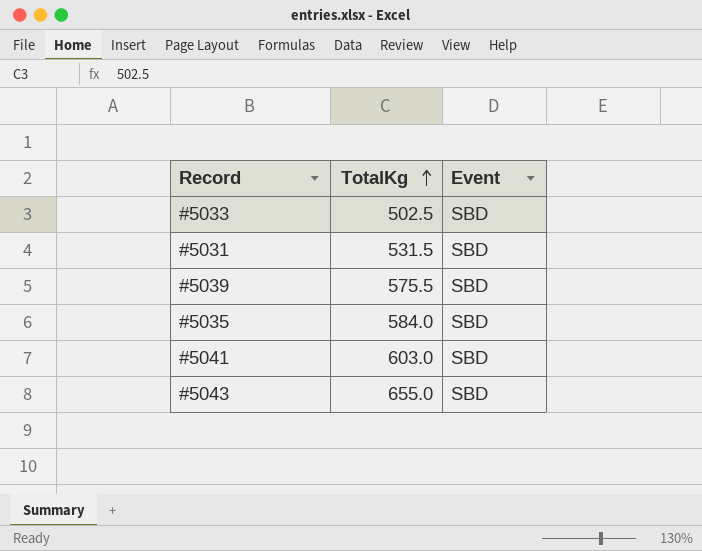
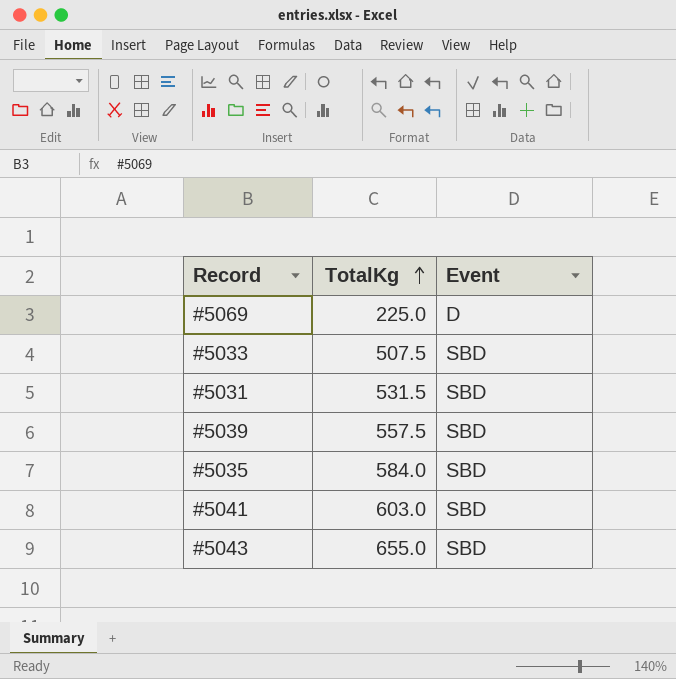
row #5069: none -> 225.0 | D
#5033 | TotalKg: 502.5 -> 507.5
#5039 | TotalKg: 575.5 -> 557.5

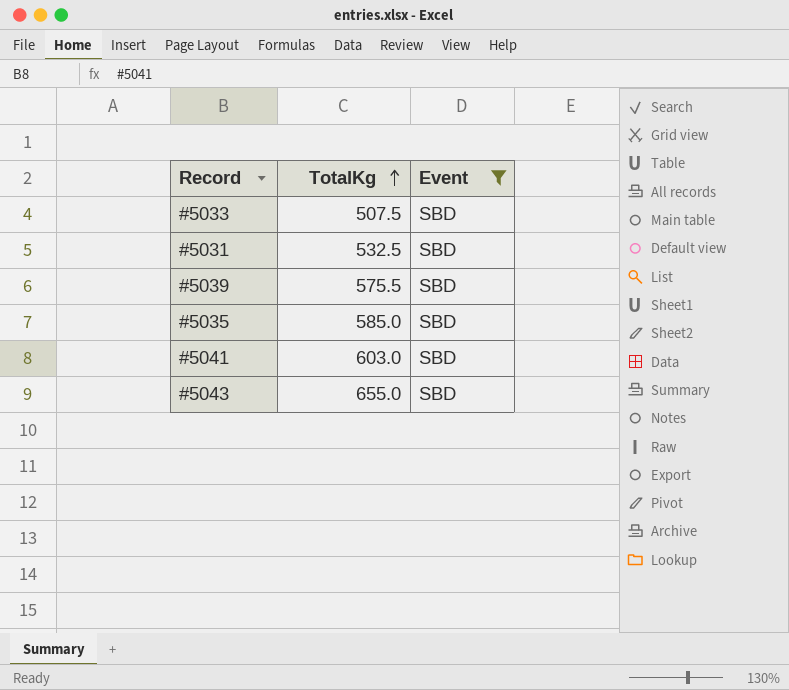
filter: none -> Event = SBD
#5031 | TotalKg: 531.5 -> 532.5
#5039 | TotalKg: 557.5 -> 575.5
#5035 | TotalKg: 584.0 -> 585.0

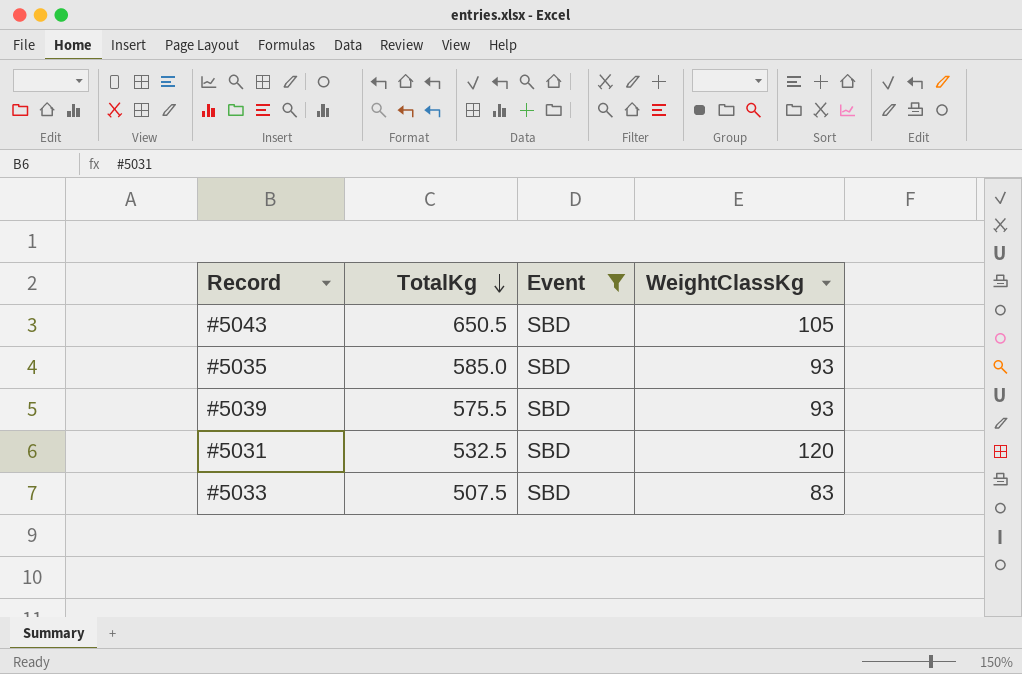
row order: TotalKg ascending -> TotalKg descending
column WeightClassKg | position: none -> 4
row #5041: 603.0 | SBD -> none
#5043 | TotalKg: 655.0 -> 650.5

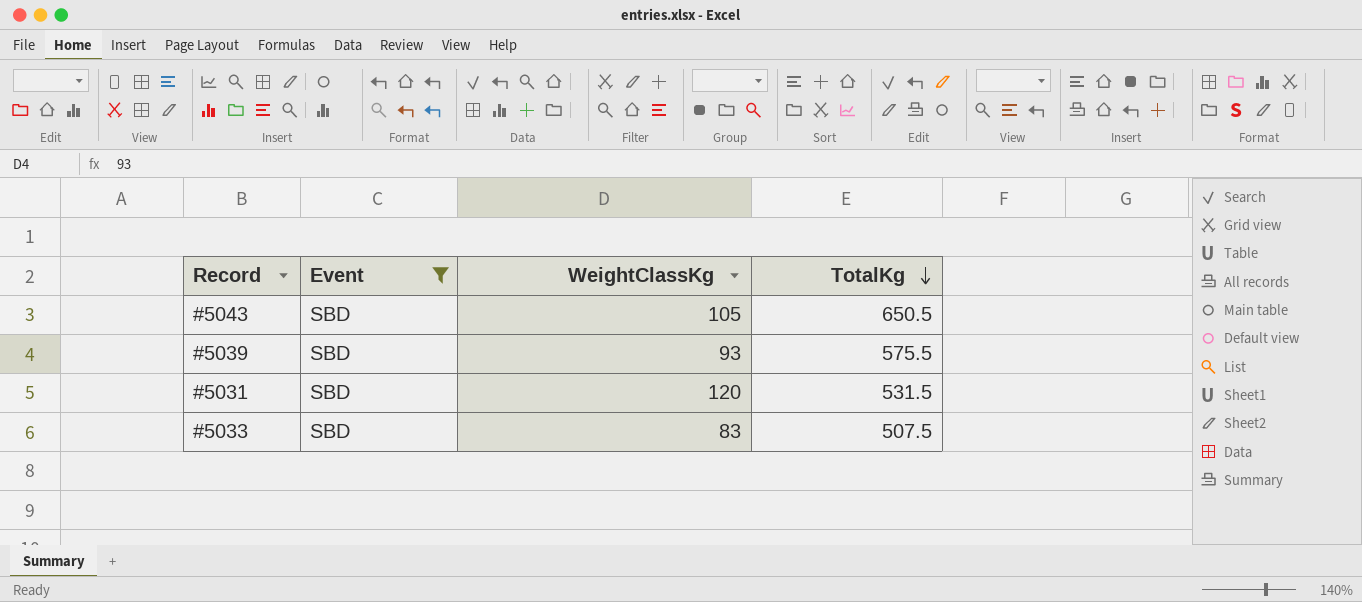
column TotalKg | position: 2 -> 4
row #5035: 585.0 | SBD | 93 -> none
#5031 | TotalKg: 532.5 -> 531.5

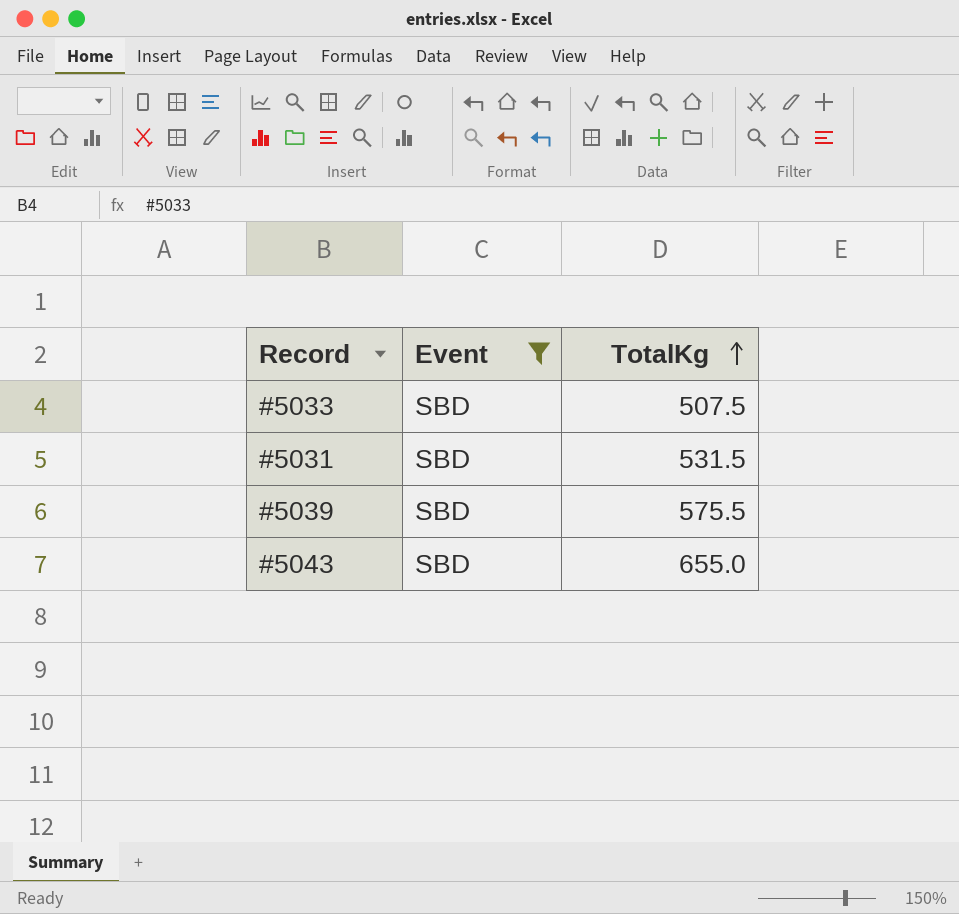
row order: TotalKg descending -> TotalKg ascending
column WeightClassKg | position: 3 -> none
#5043 | TotalKg: 650.5 -> 655.0

